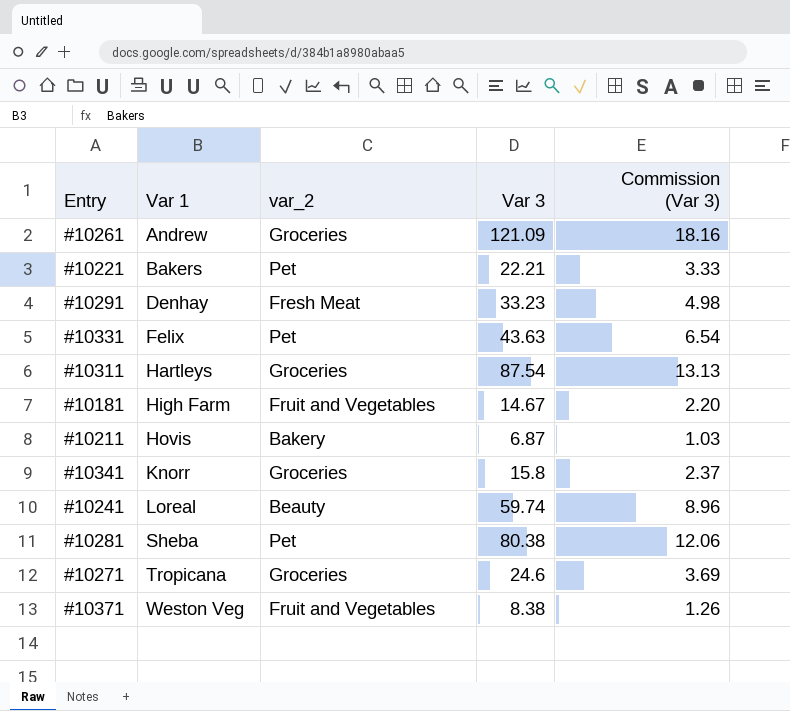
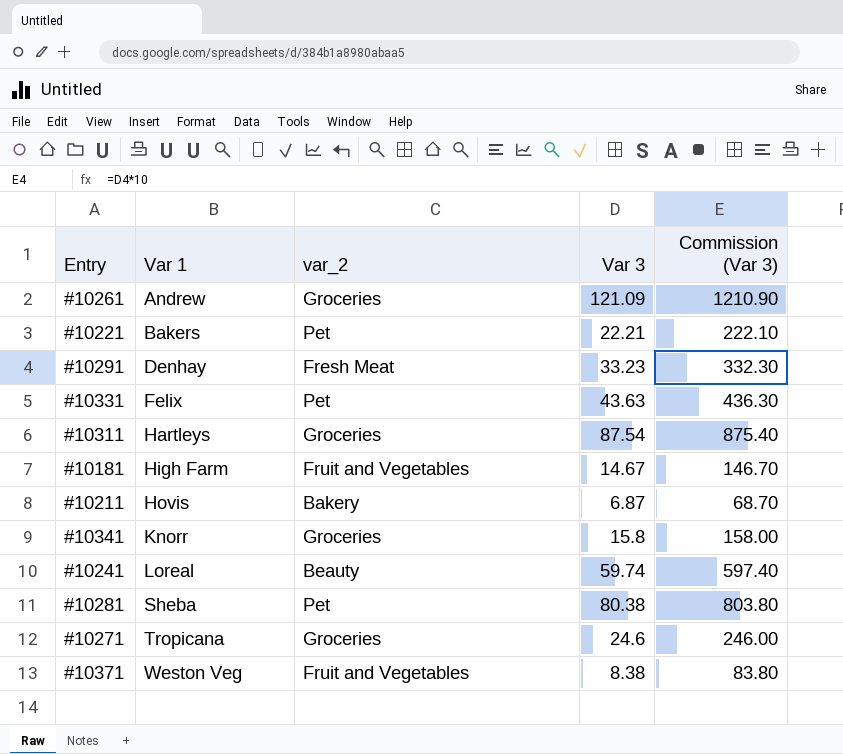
column Commission (Var 3) | formula: [Var 3] * 0.15 -> [Var 3] * 10

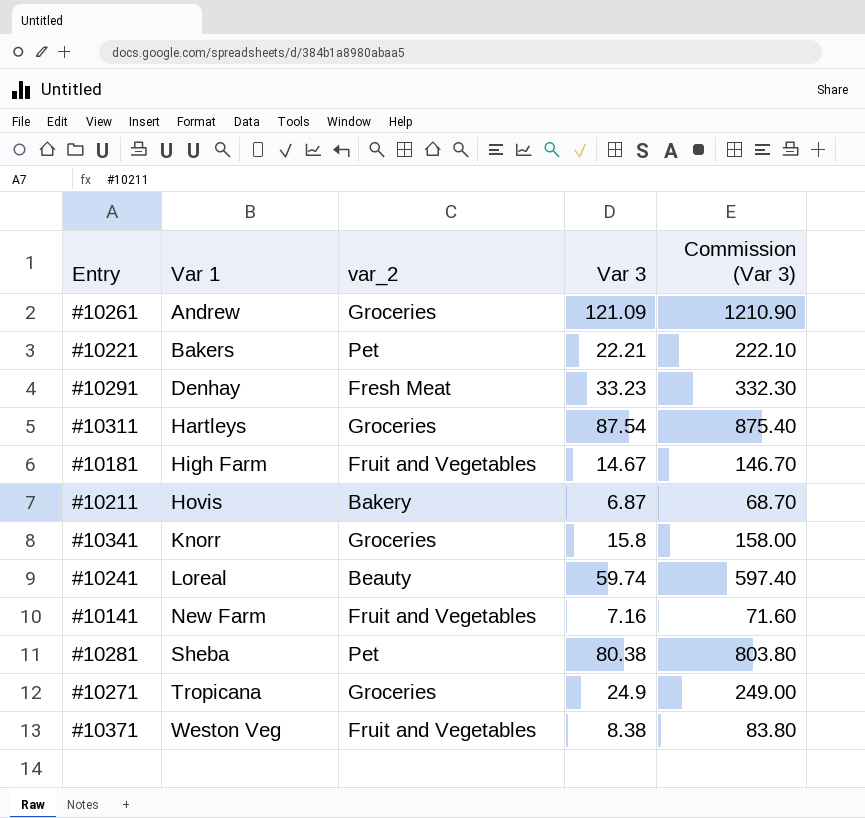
row #10331: Felix | Pet | 43.63 | 436.30 -> none
row #10141: none -> New Farm | Fruit and Vegetables | 7.16 | 71.60
#10271 | Var 3: 24.6 -> 24.9
#10271 | Commission (Var 3): 246.00 -> 249.00

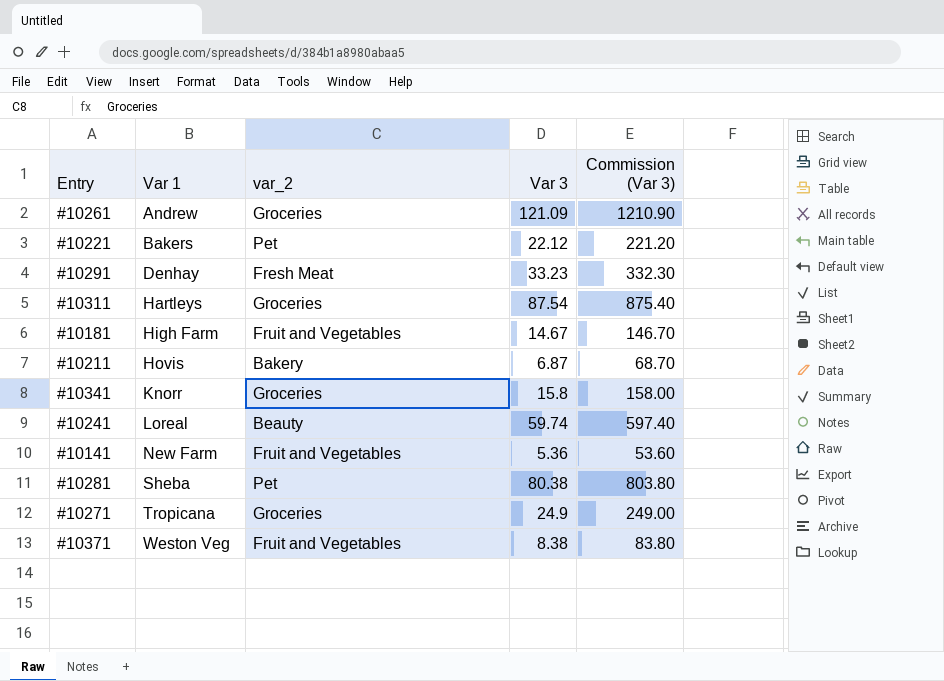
#10221 | Var 3: 22.21 -> 22.12
#10221 | Commission (Var 3): 222.10 -> 221.20
#10141 | Var 3: 7.16 -> 5.36
#10141 | Commission (Var 3): 71.60 -> 53.60

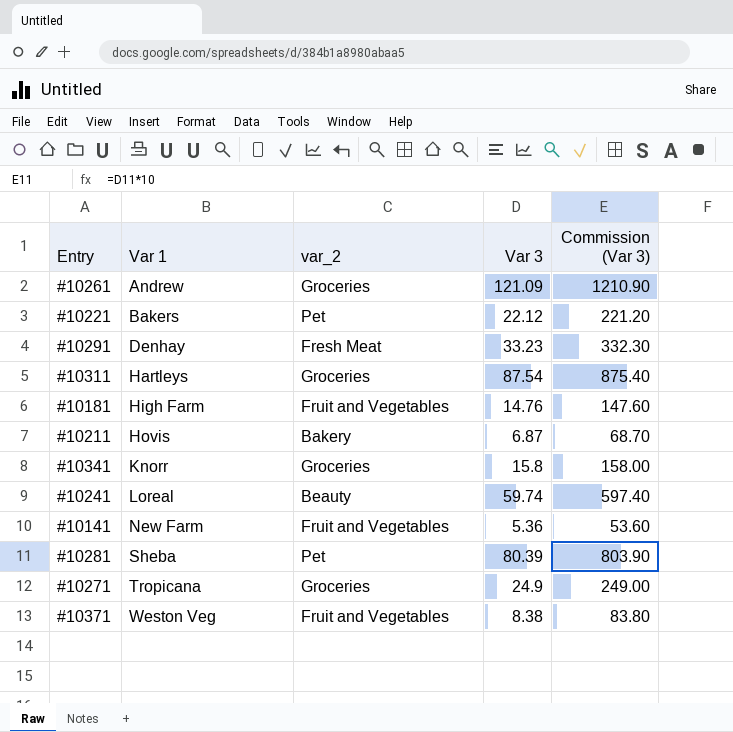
#10181 | Var 3: 14.67 -> 14.76
#10181 | Commission (Var 3): 146.70 -> 147.60
#10281 | Var 3: 80.38 -> 80.39
#10281 | Commission (Var 3): 803.80 -> 803.90

